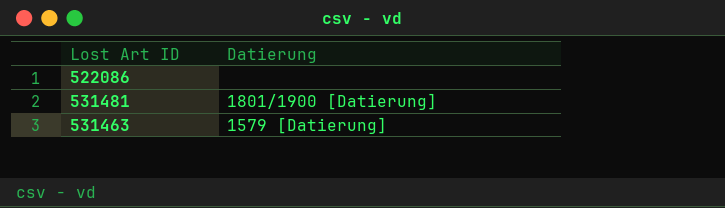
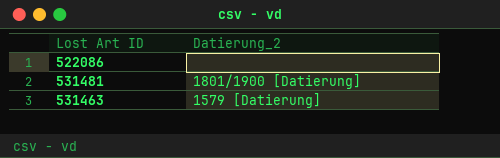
column name: Datierung -> Datierung_2

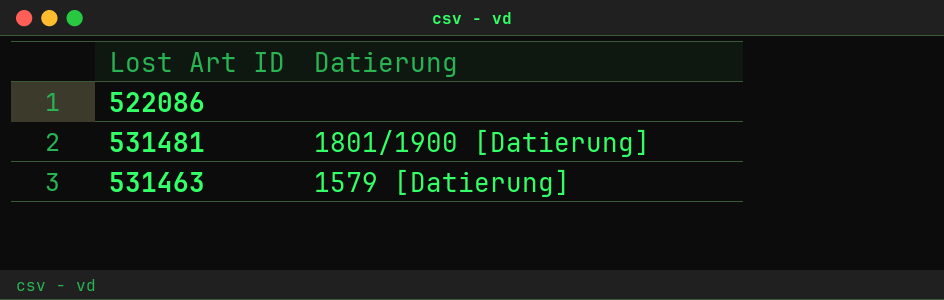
column name: Datierung_2 -> Datierung

